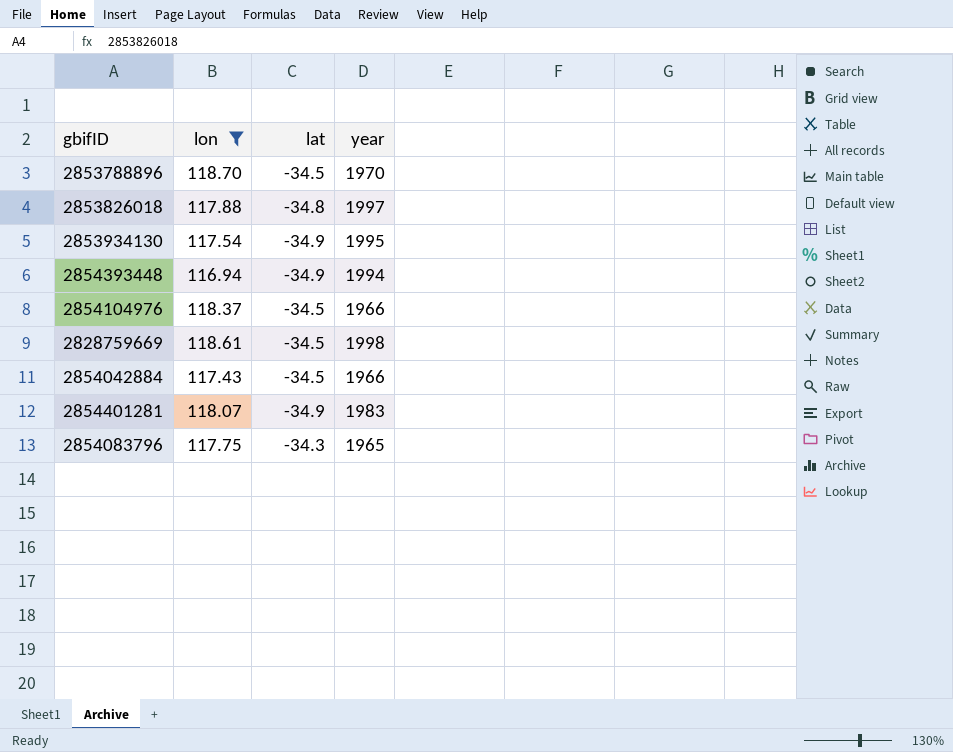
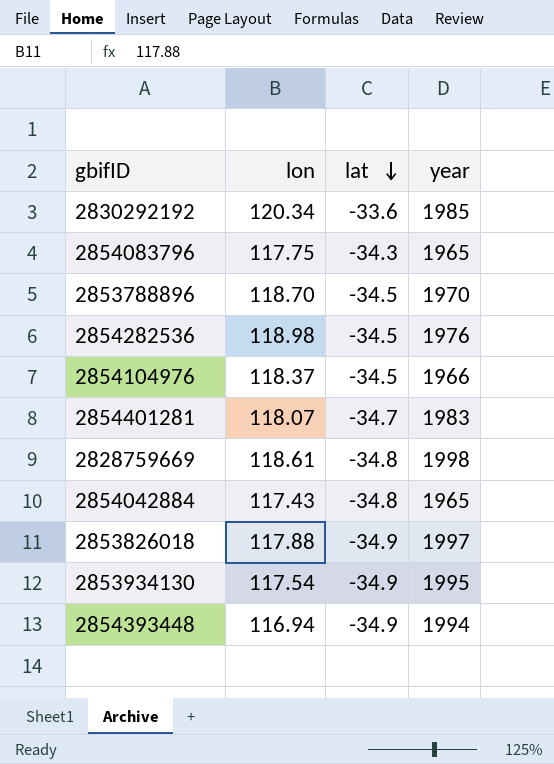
filter: lon <= 118.70 -> none
row order: none -> lat descending
2854401281 | lat: -34.9 -> -34.7
2828759669 | lat: -34.5 -> -34.8
2854042884 | lat: -34.5 -> -34.8
2854042884 | year: 1966 -> 1965
2853826018 | lat: -34.8 -> -34.9

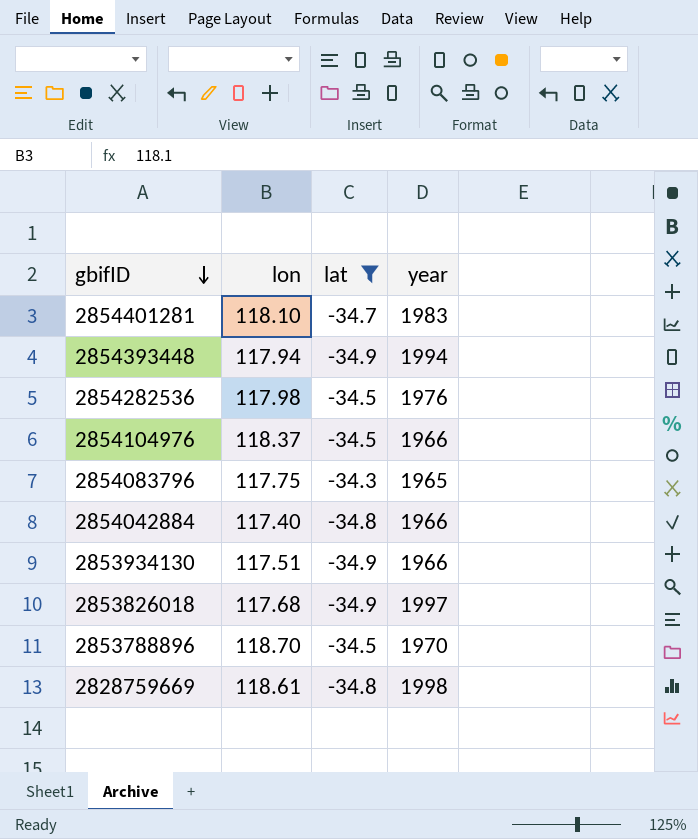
filter: none -> lat != -33.6
row order: lat descending -> gbifID descending
2854401281 | lon: 118.07 -> 118.10
2854393448 | lon: 116.94 -> 117.94
2854282536 | lon: 118.98 -> 117.98
2854042884 | lon: 117.43 -> 117.40
2854042884 | year: 1965 -> 1966
2853934130 | lon: 117.54 -> 117.51
2853934130 | year: 1995 -> 1966
2853826018 | lon: 117.88 -> 117.68

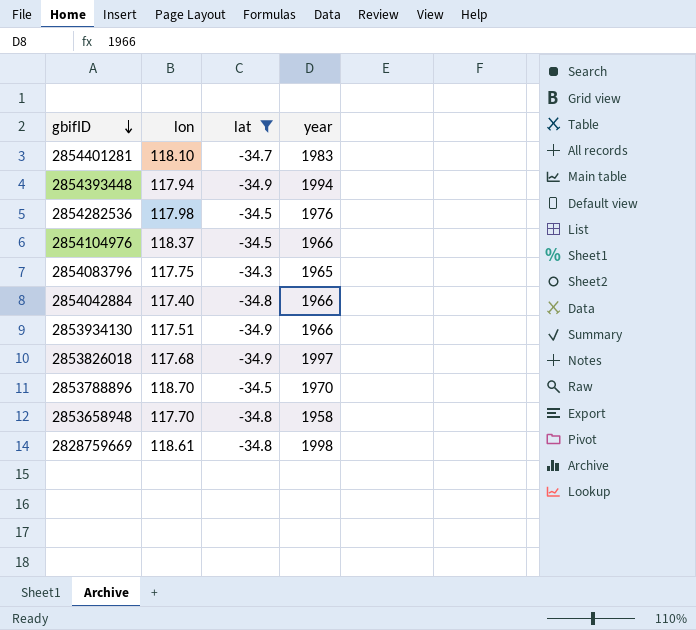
row 2853658948: none -> 117.70 | -34.8 | 1958

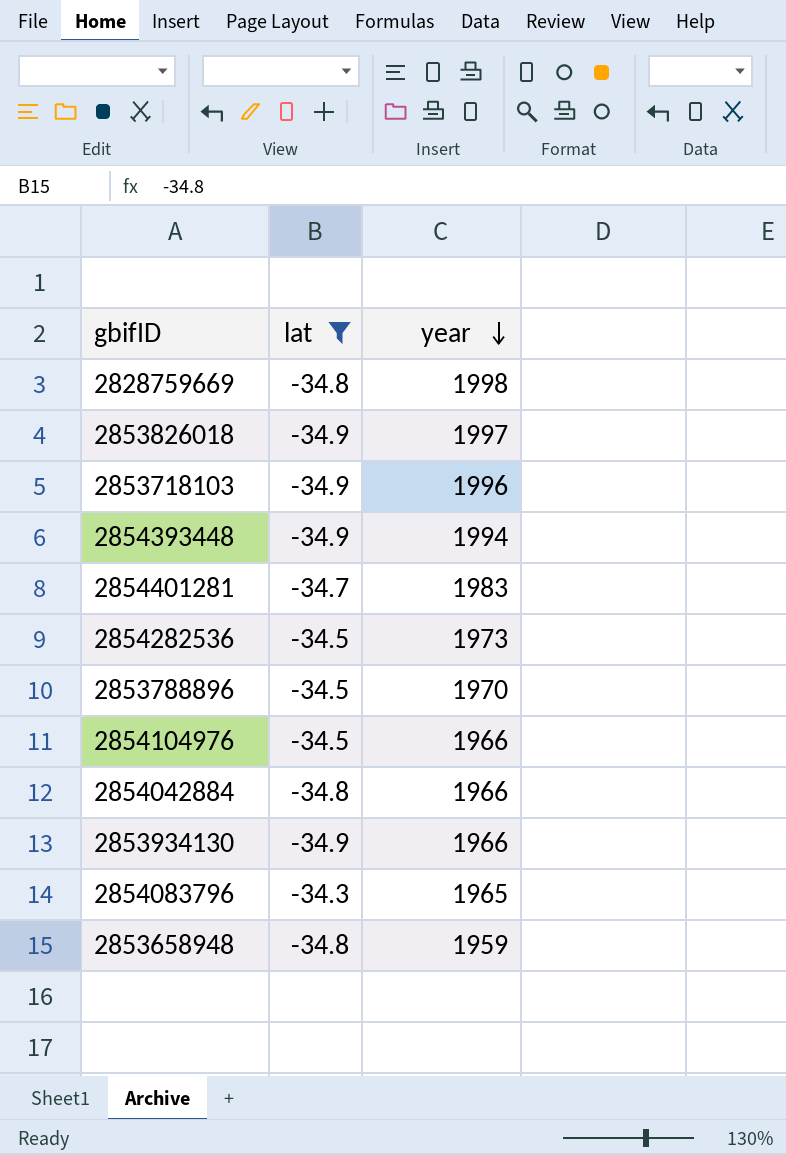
row order: gbifID descending -> year descending
column lon | position: 2 -> none
row 2853718103: none -> -34.9 | 1996
2854282536 | year: 1976 -> 1973
2853658948 | year: 1958 -> 1959

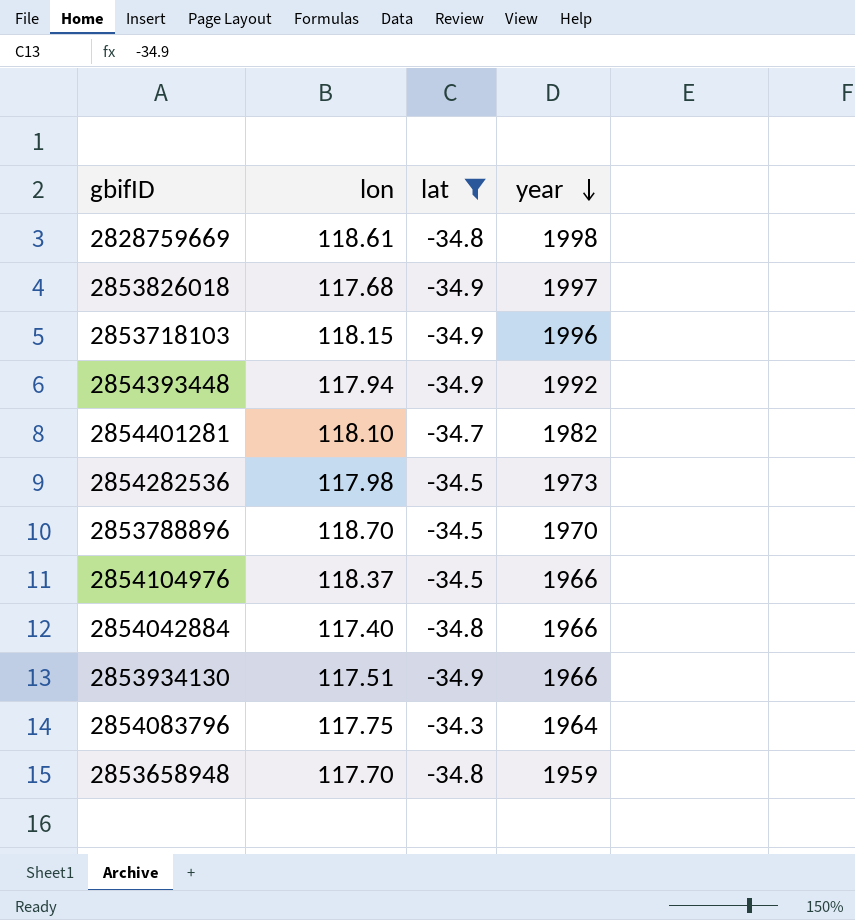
column lon | position: none -> 2
2854393448 | year: 1994 -> 1992
2854401281 | year: 1983 -> 1982
2854083796 | year: 1965 -> 1964

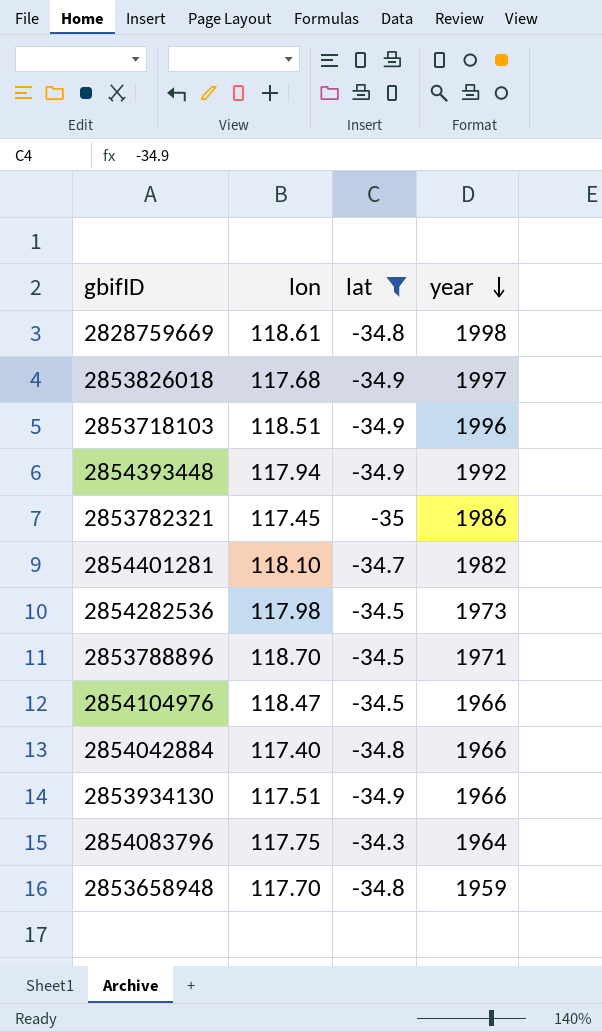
2853718103 | lon: 118.15 -> 118.51
row 2853782321: none -> 117.45 | -35 | 1986
2853788896 | year: 1970 -> 1971
2854104976 | lon: 118.37 -> 118.47

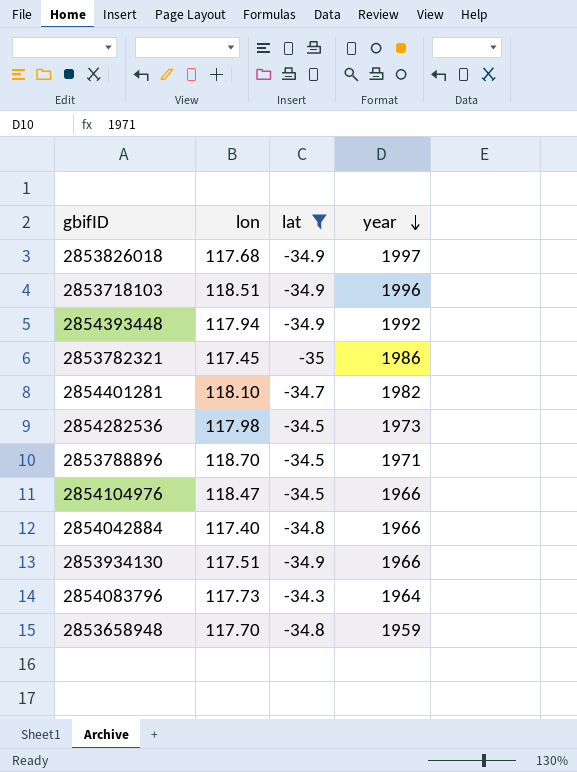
row 2828759669: 118.61 | -34.8 | 1998 -> none
2854083796 | lon: 117.75 -> 117.73

